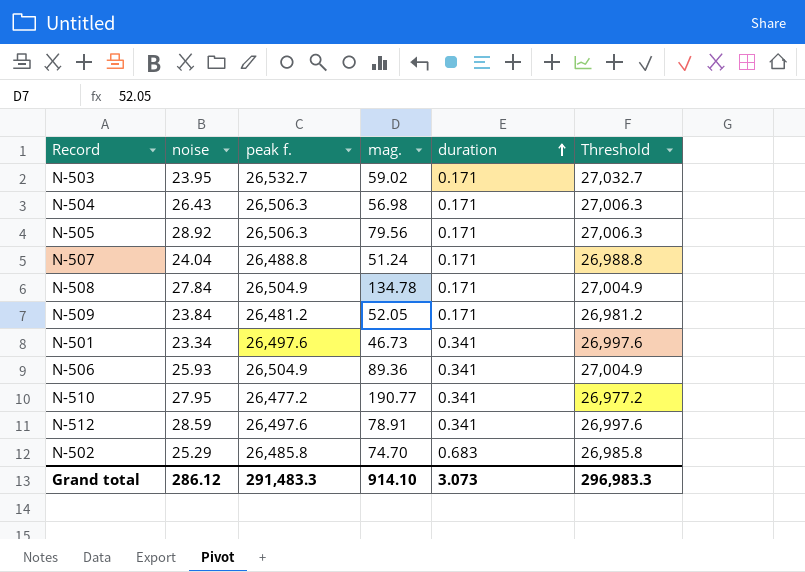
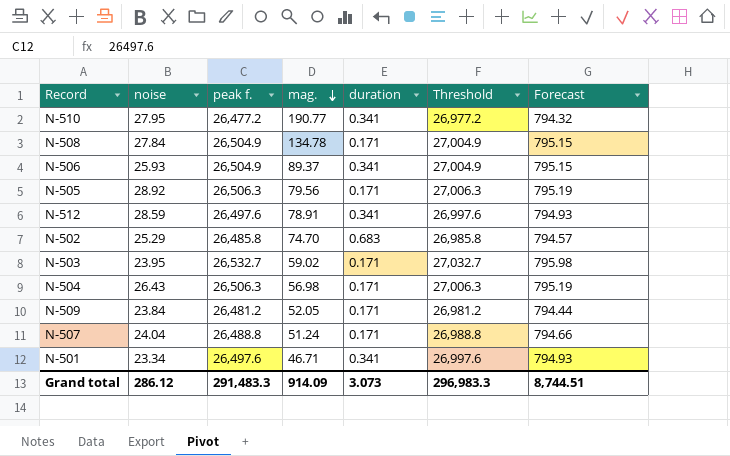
row order: duration ascending -> mag. descending
column Forecast | formula: none -> [peak f.] * 0.03
N-506 | mag.: 89.36 -> 89.37
N-501 | mag.: 46.73 -> 46.71
Grand total | mag.: 914.10 -> 914.09

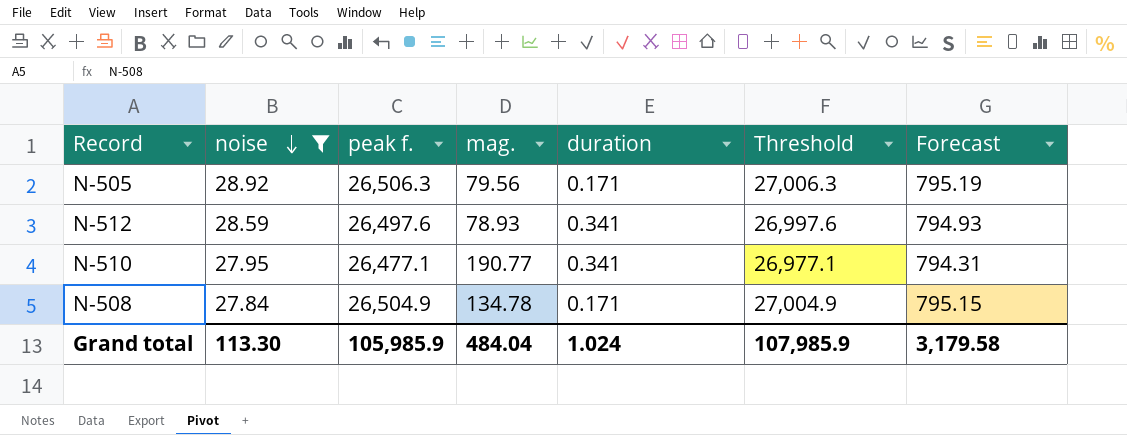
filter: none -> noise >= 27.84
row order: mag. descending -> noise descending
N-512 | mag.: 78.91 -> 78.93
N-510 | peak f.: 26,477.2 -> 26,477.1
N-510 | Threshold: 26,977.2 -> 26,977.1
N-510 | Forecast: 794.32 -> 794.31
Grand total | noise: 286.12 -> 113.30
Grand total | peak f.: 291,483.3 -> 105,985.9
Grand total | mag.: 914.09 -> 484.04
Grand total | duration: 3.073 -> 1.024
Grand total | Threshold: 296,983.3 -> 107,985.9
Grand total | Forecast: 8,744.51 -> 3,179.58

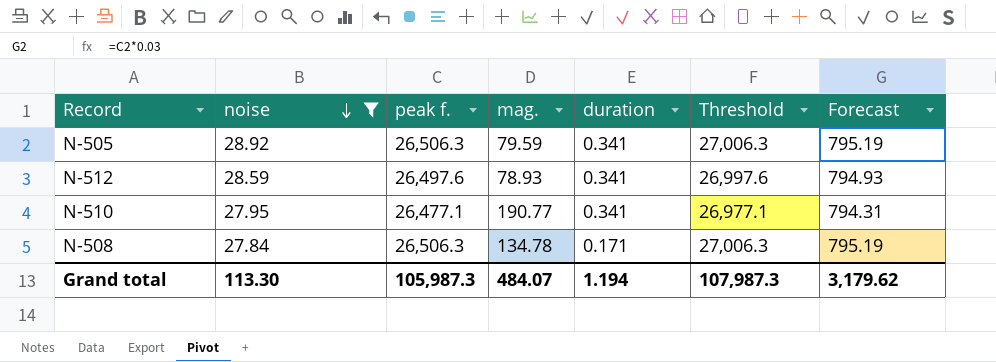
N-505 | mag.: 79.56 -> 79.59
N-505 | duration: 0.171 -> 0.341
N-508 | peak f.: 26,504.9 -> 26,506.3
N-508 | Threshold: 27,004.9 -> 27,006.3
N-508 | Forecast: 795.15 -> 795.19
Grand total | peak f.: 105,985.9 -> 105,987.3
Grand total | mag.: 484.04 -> 484.07
Grand total | duration: 1.024 -> 1.194
Grand total | Threshold: 107,985.9 -> 107,987.3
Grand total | Forecast: 3,179.58 -> 3,179.62

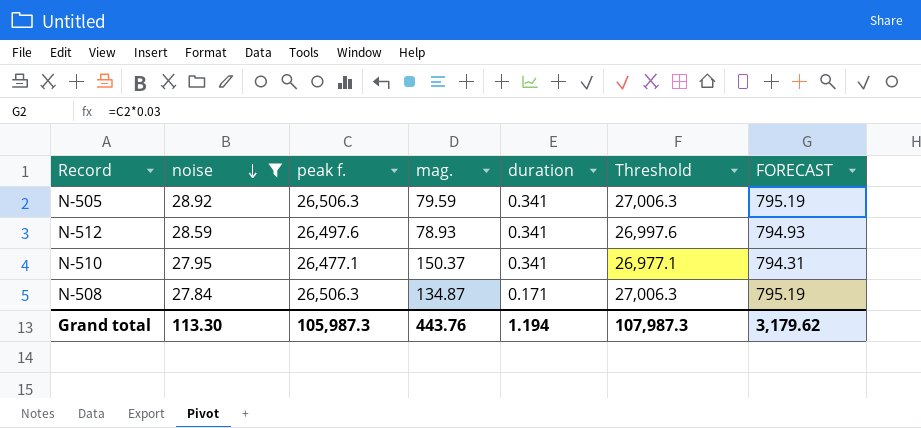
column name: Forecast -> FORECAST
N-510 | mag.: 190.77 -> 150.37
N-508 | mag.: 134.78 -> 134.87
Grand total | mag.: 484.07 -> 443.76

